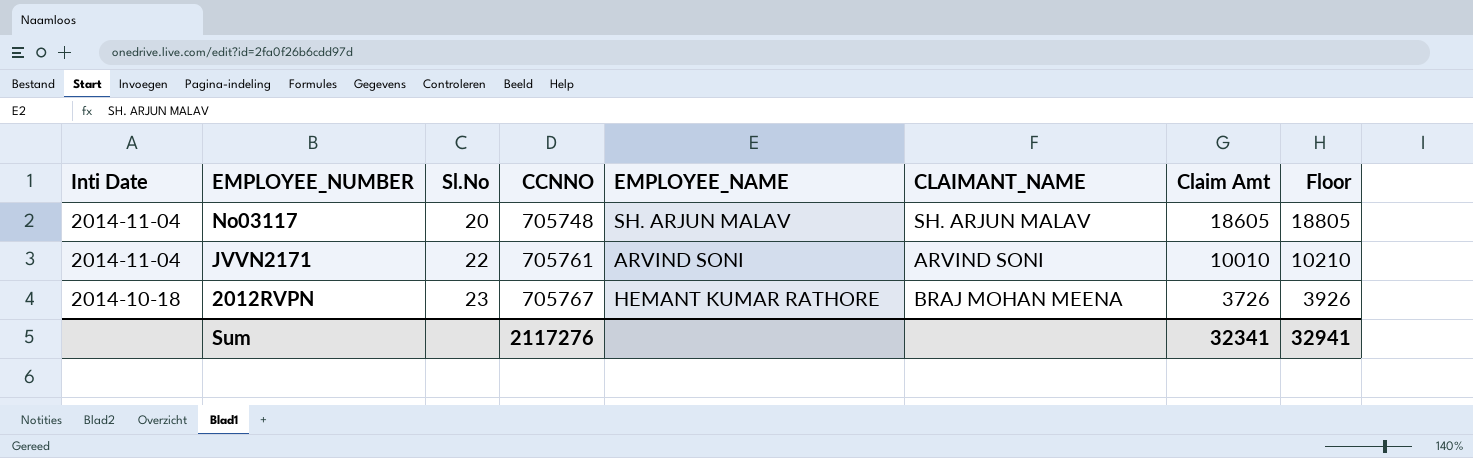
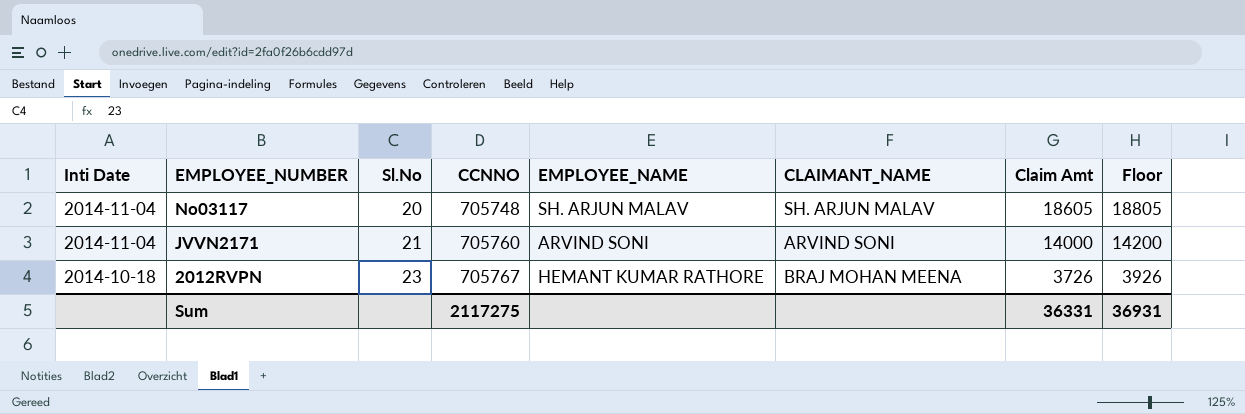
JVVN2171 | Sl.No: 22 -> 21
JVVN2171 | CCNNO: 705761 -> 705760
JVVN2171 | Claim Amt: 10010 -> 14000
JVVN2171 | Floor: 10210 -> 14200
Sum | CCNNO: 2117276 -> 2117275
Sum | Claim Amt: 32341 -> 36331
Sum | Floor: 32941 -> 36931

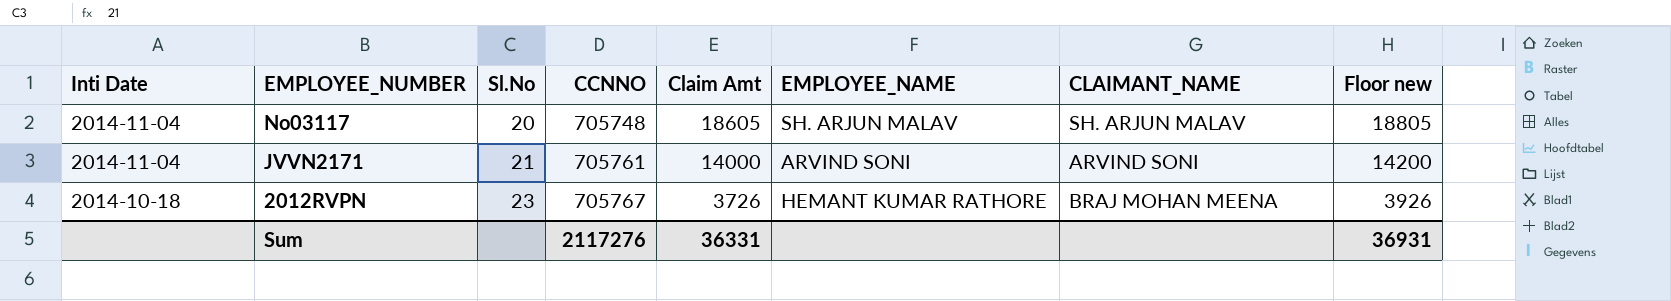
column Claim Amt | position: 7 -> 5
column name: Floor -> Floor new
JVVN2171 | CCNNO: 705760 -> 705761
Sum | CCNNO: 2117275 -> 2117276

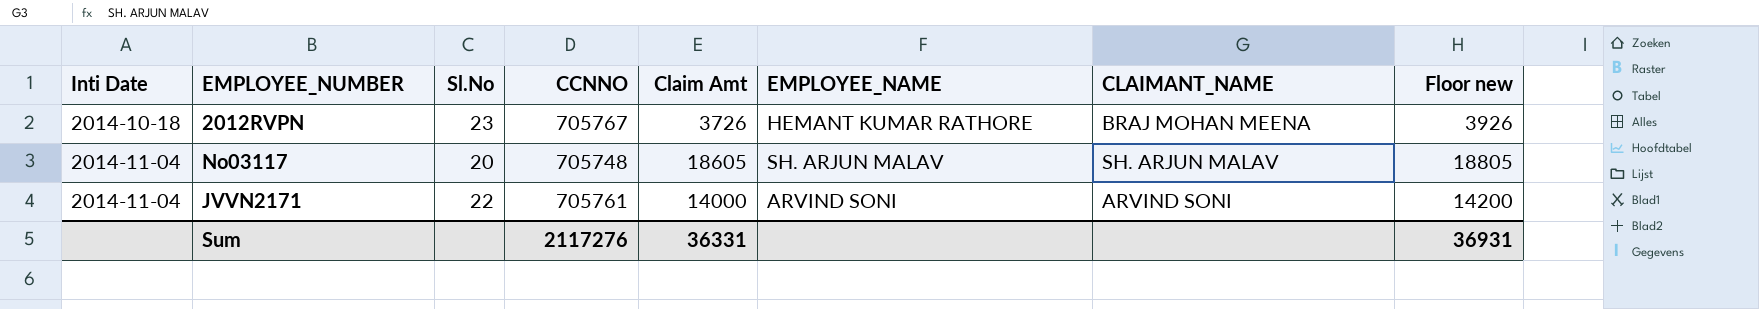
row order: Inti Date descending -> Inti Date ascending
JVVN2171 | Sl.No: 21 -> 22

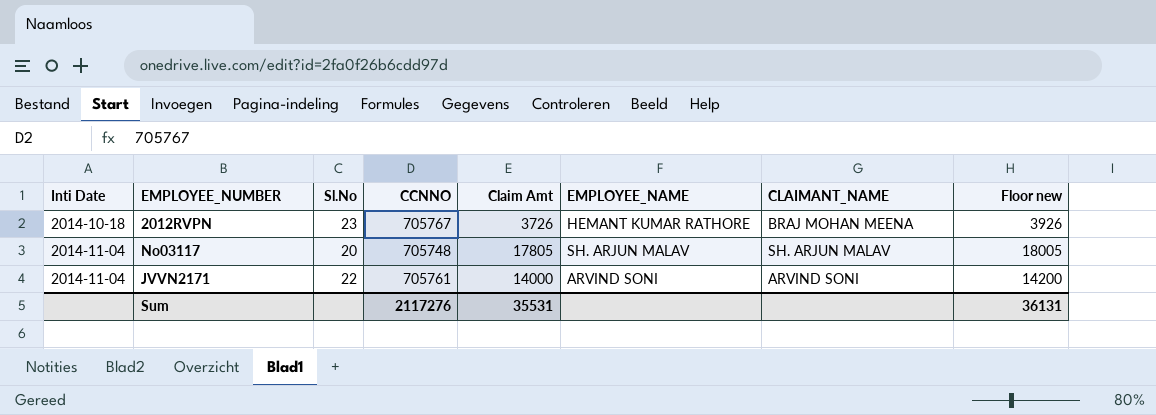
No03117 | Claim Amt: 18605 -> 17805
No03117 | Floor new: 18805 -> 18005
Sum | Claim Amt: 36331 -> 35531
Sum | Floor new: 36931 -> 36131

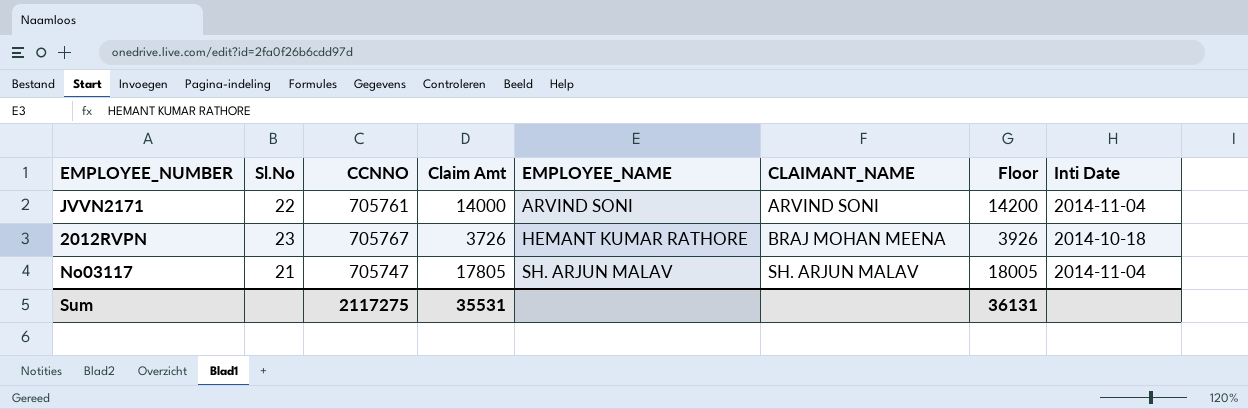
row order: Inti Date ascending -> EMPLOYEE_NAME ascending
column name: Floor new -> Floor
column Inti Date | position: 1 -> 8
No03117 | Sl.No: 20 -> 21
No03117 | CCNNO: 705748 -> 705747
Sum | CCNNO: 2117276 -> 2117275

